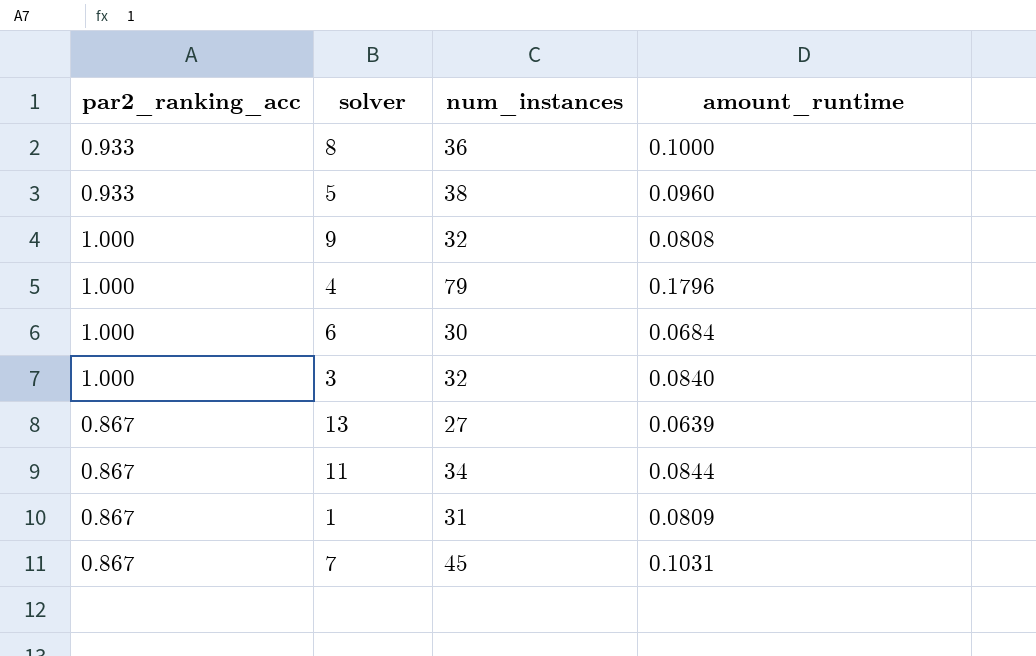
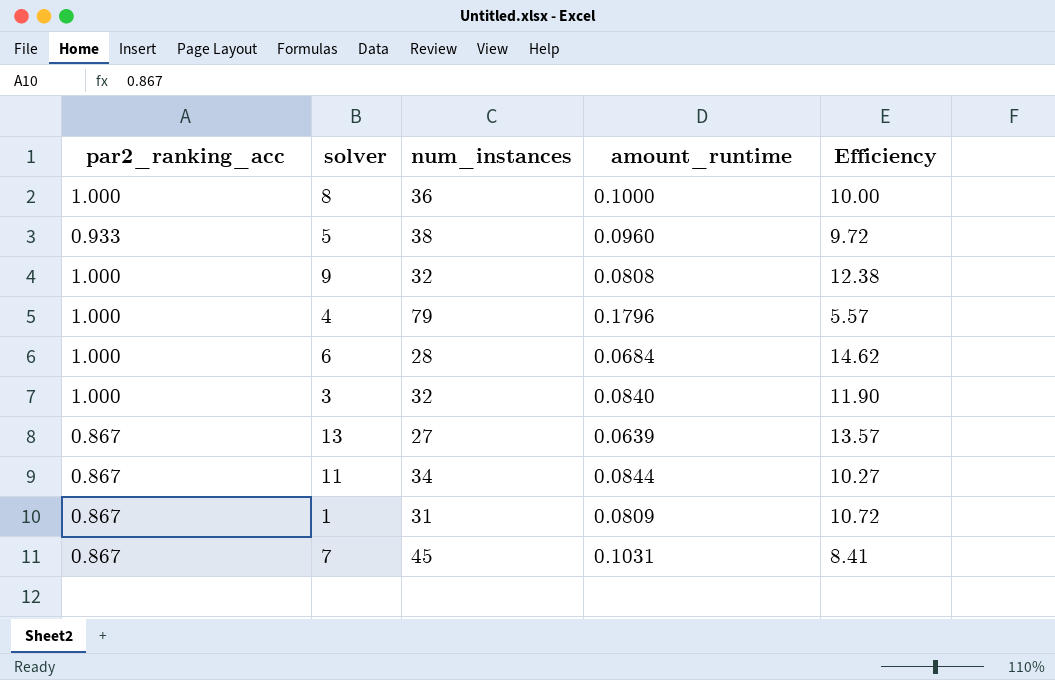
column Efficiency | formula: none -> [par2_ranking_acc] / [amount_runtime]
8 | par2_ranking_acc: 0.933 -> 1.000
6 | num_instances: 30 -> 28

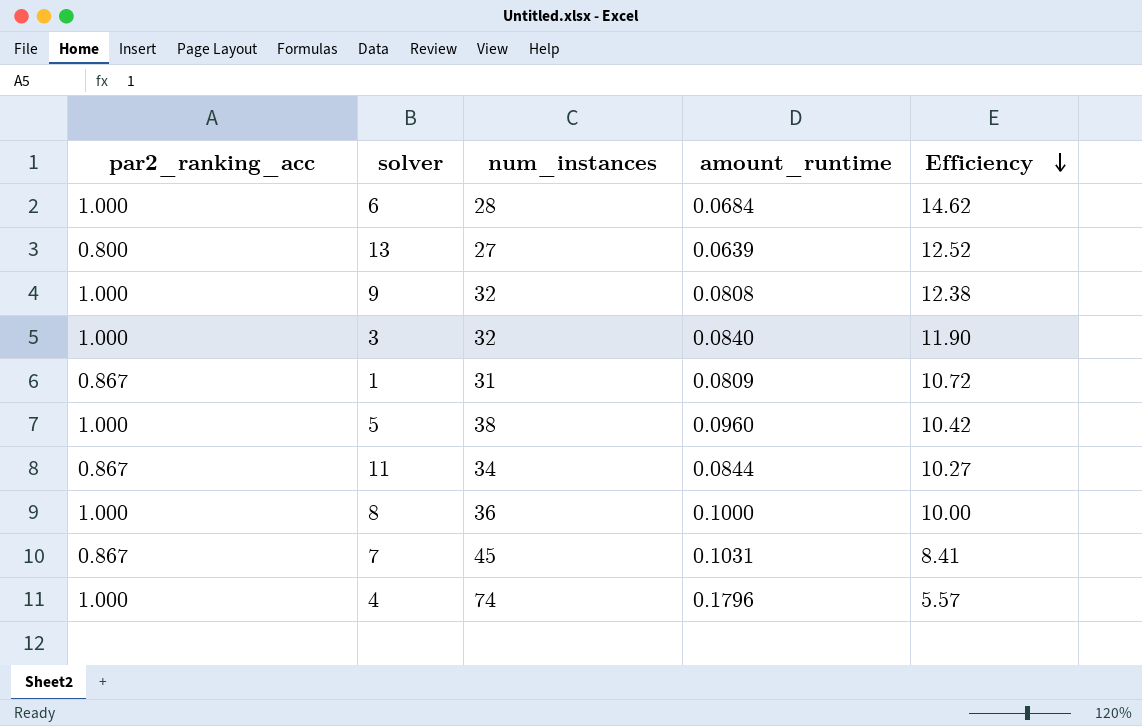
row order: none -> Efficiency descending
13 | par2_ranking_acc: 0.867 -> 0.800
13 | Efficiency: 13.57 -> 12.52
5 | par2_ranking_acc: 0.933 -> 1.000
5 | Efficiency: 9.72 -> 10.42
4 | num_instances: 79 -> 74

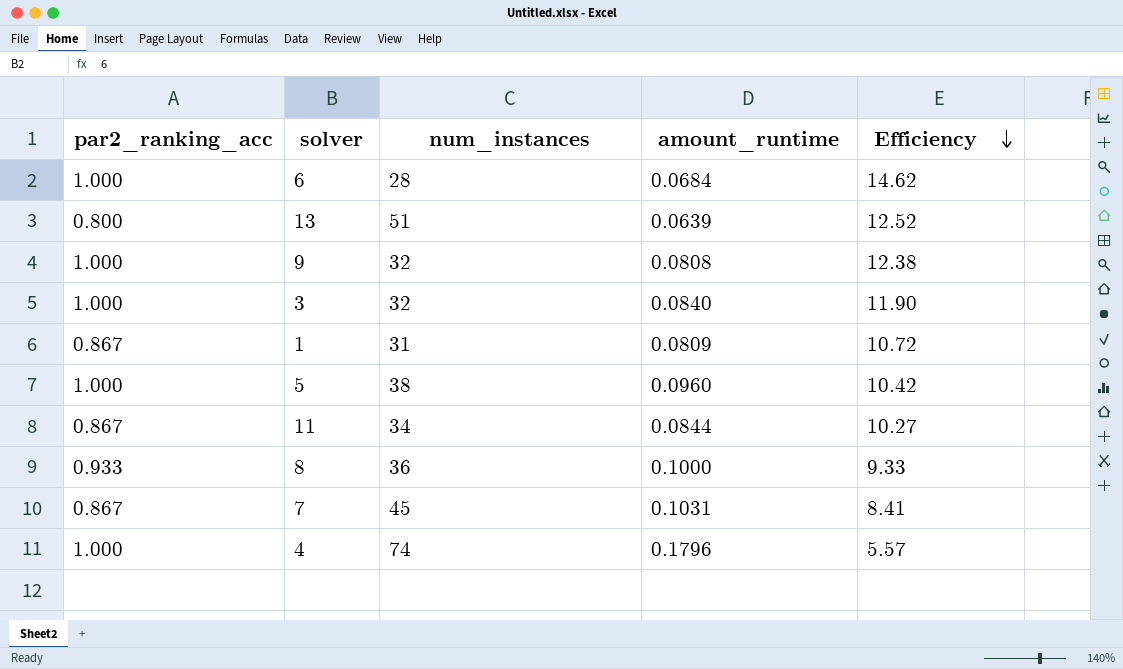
13 | num_instances: 27 -> 51
8 | par2_ranking_acc: 1.000 -> 0.933
8 | Efficiency: 10.00 -> 9.33

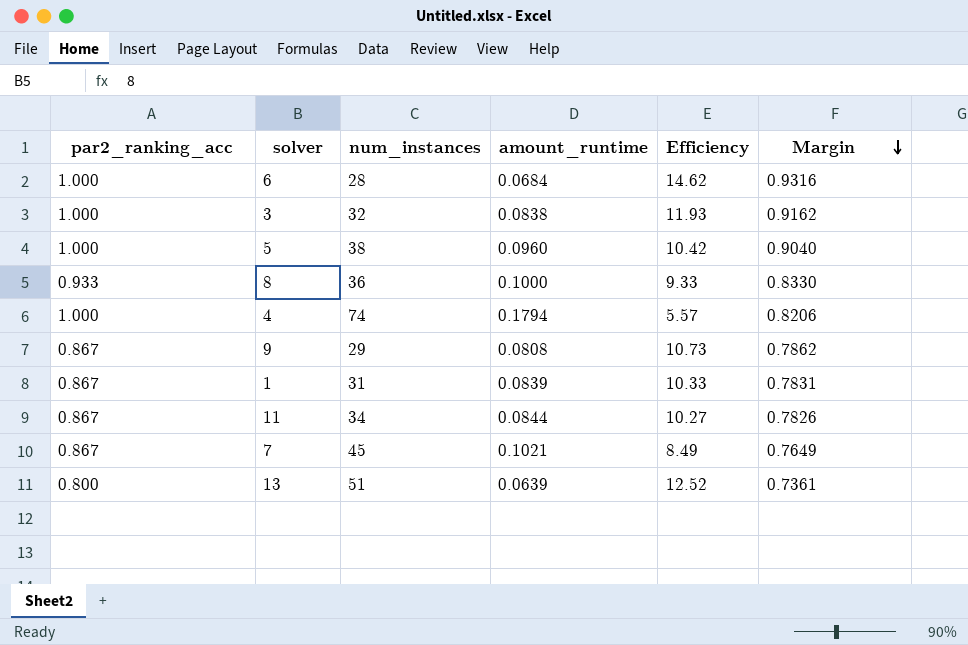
row order: Efficiency descending -> Margin descending
column Margin | formula: none -> [par2_ranking_acc] - [amount_runtime]
3 | amount_runtime: 0.0840 -> 0.0838
3 | Efficiency: 11.90 -> 11.93
4 | amount_runtime: 0.1796 -> 0.1794
9 | par2_ranking_acc: 1.000 -> 0.867
9 | num_instances: 32 -> 29
9 | Efficiency: 12.38 -> 10.73
1 | amount_runtime: 0.0809 -> 0.0839
1 | Efficiency: 10.72 -> 10.33
7 | amount_runtime: 0.1031 -> 0.1021
7 | Efficiency: 8.41 -> 8.49

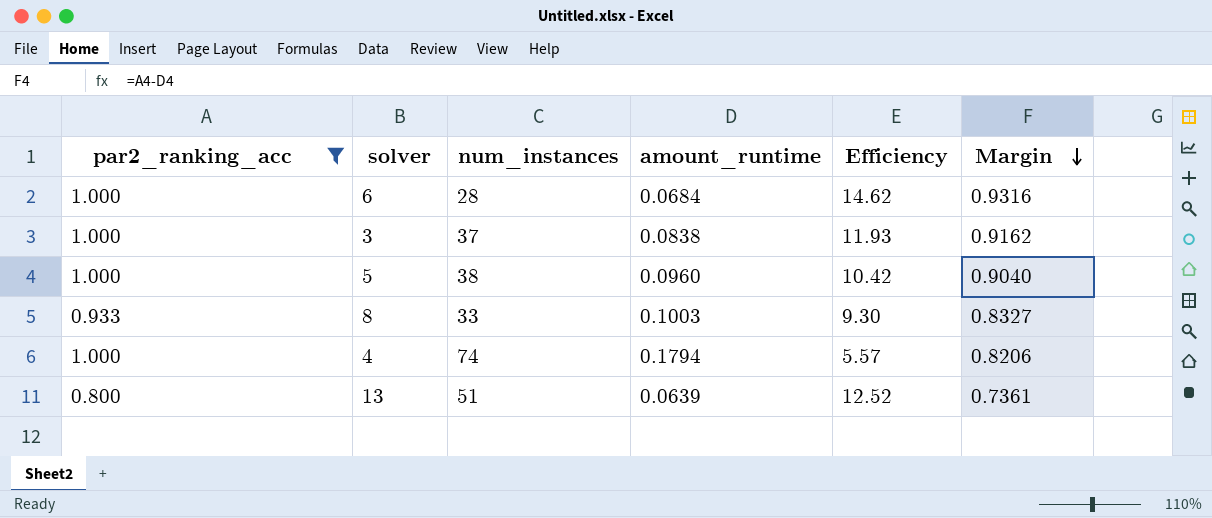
filter: none -> par2_ranking_acc != 0.867
3 | num_instances: 32 -> 37
8 | num_instances: 36 -> 33
8 | amount_runtime: 0.1000 -> 0.1003
8 | Efficiency: 9.33 -> 9.30
8 | Margin: 0.8330 -> 0.8327

